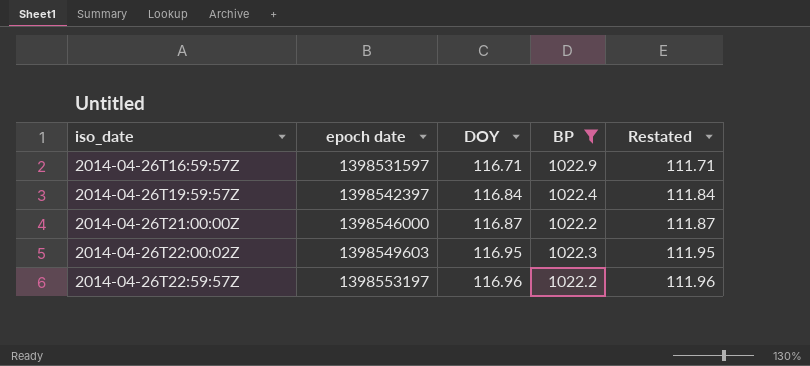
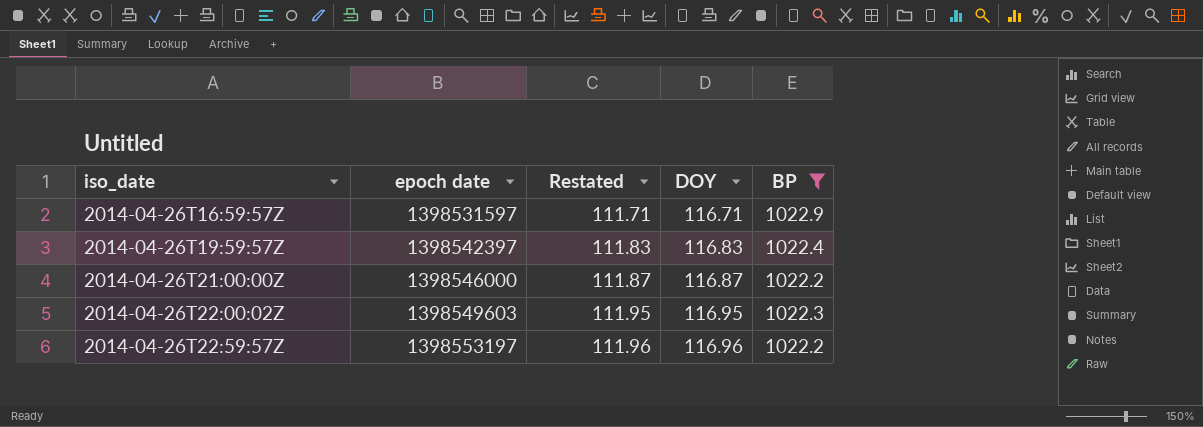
column Restated | position: 5 -> 3
2014-04-26T19:59:57Z | Restated: 111.84 -> 111.83
2014-04-26T19:59:57Z | DOY: 116.84 -> 116.83

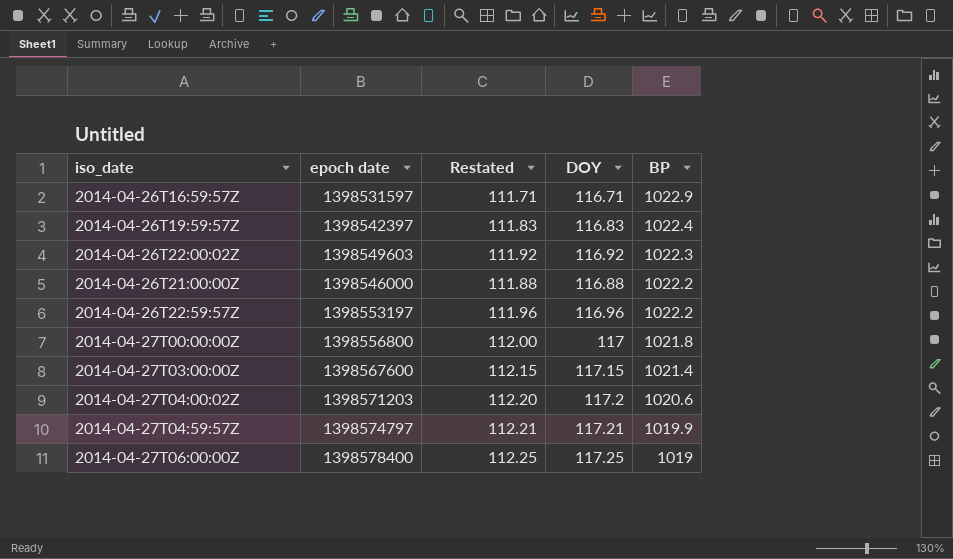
filter: BP >= 1022.2 -> none
row order: iso_date ascending -> BP descending
2014-04-26T22:00:02Z | Restated: 111.95 -> 111.92
2014-04-26T22:00:02Z | DOY: 116.95 -> 116.92
2014-04-26T21:00:00Z | Restated: 111.87 -> 111.88
2014-04-26T21:00:00Z | DOY: 116.87 -> 116.88

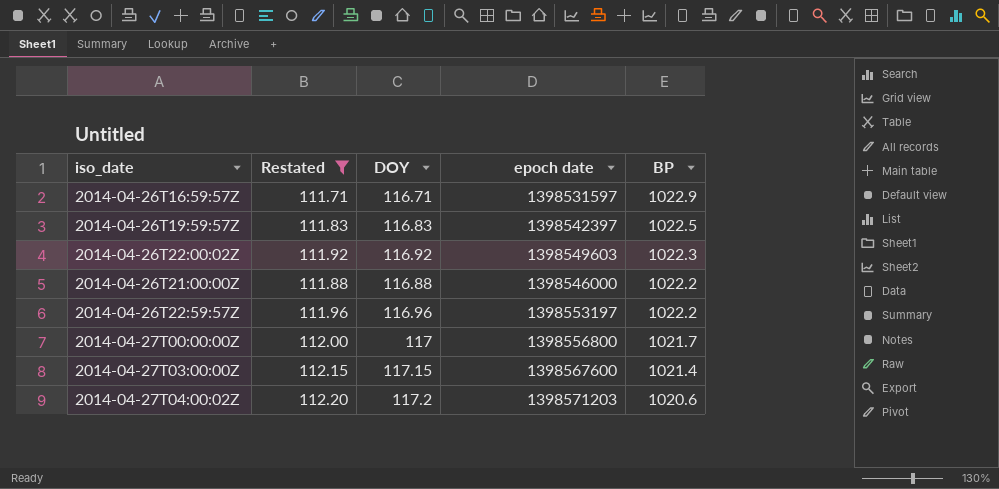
filter: none -> Restated <= 112.20
column epoch date | position: 2 -> 4
2014-04-26T19:59:57Z | BP: 1022.4 -> 1022.5
2014-04-27T00:00:00Z | BP: 1021.8 -> 1021.7

